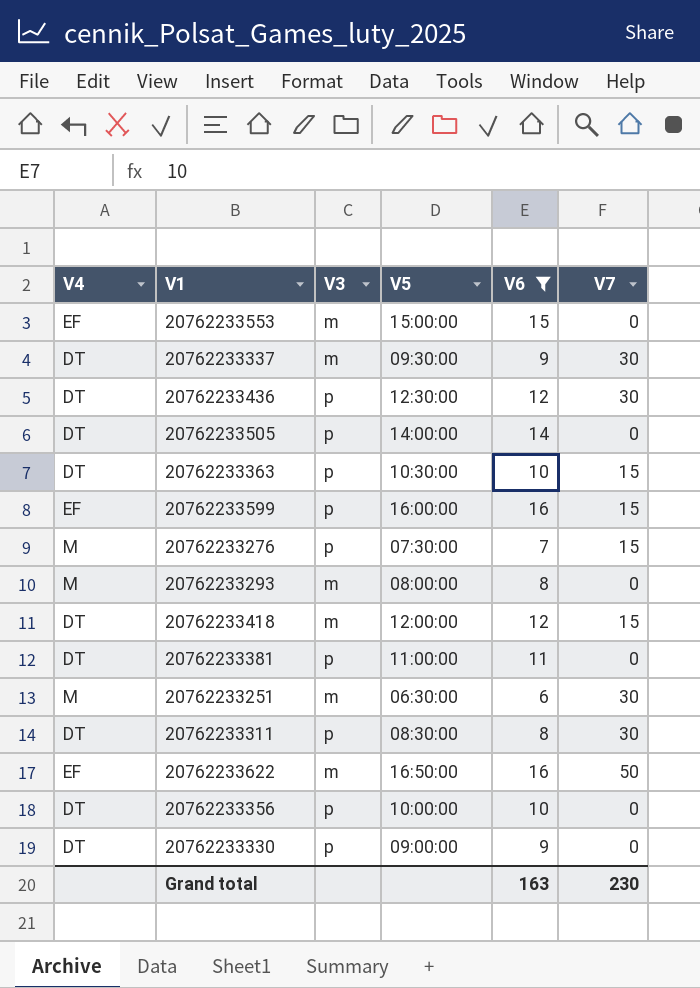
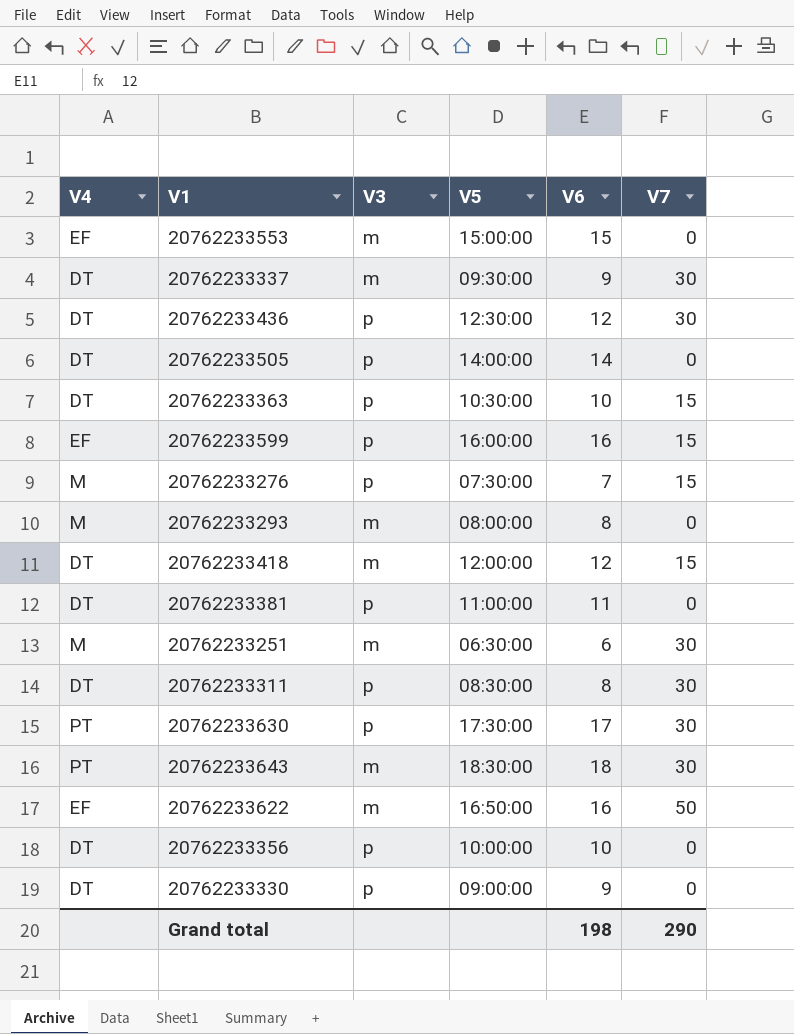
filter: V6 <= 16 -> none
Grand total | V6: 163 -> 198
Grand total | V7: 230 -> 290

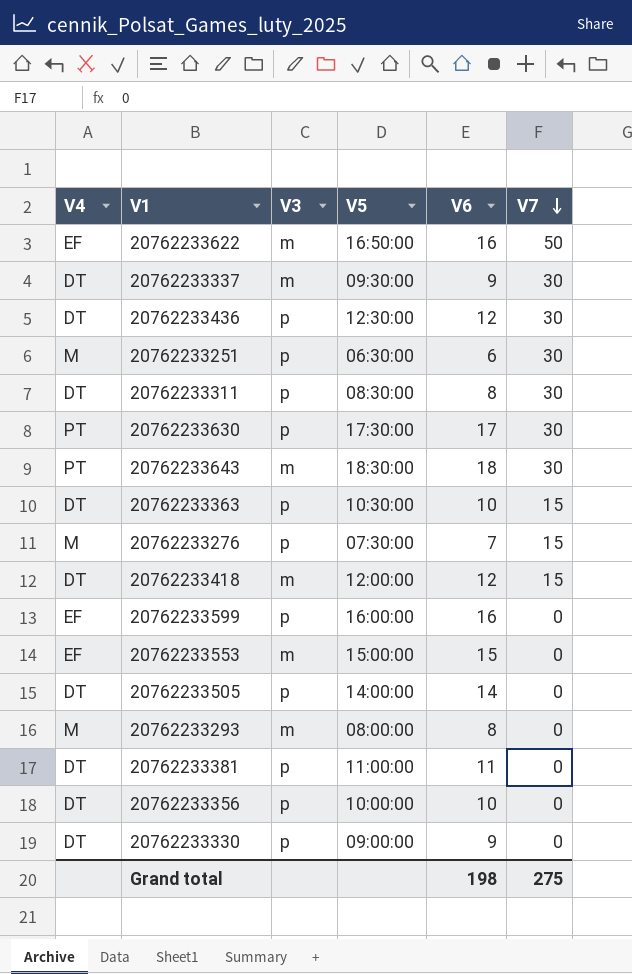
row order: none -> V7 descending
20762233251 | V3: m -> p
20762233599 | V7: 15 -> 0
Grand total | V7: 290 -> 275

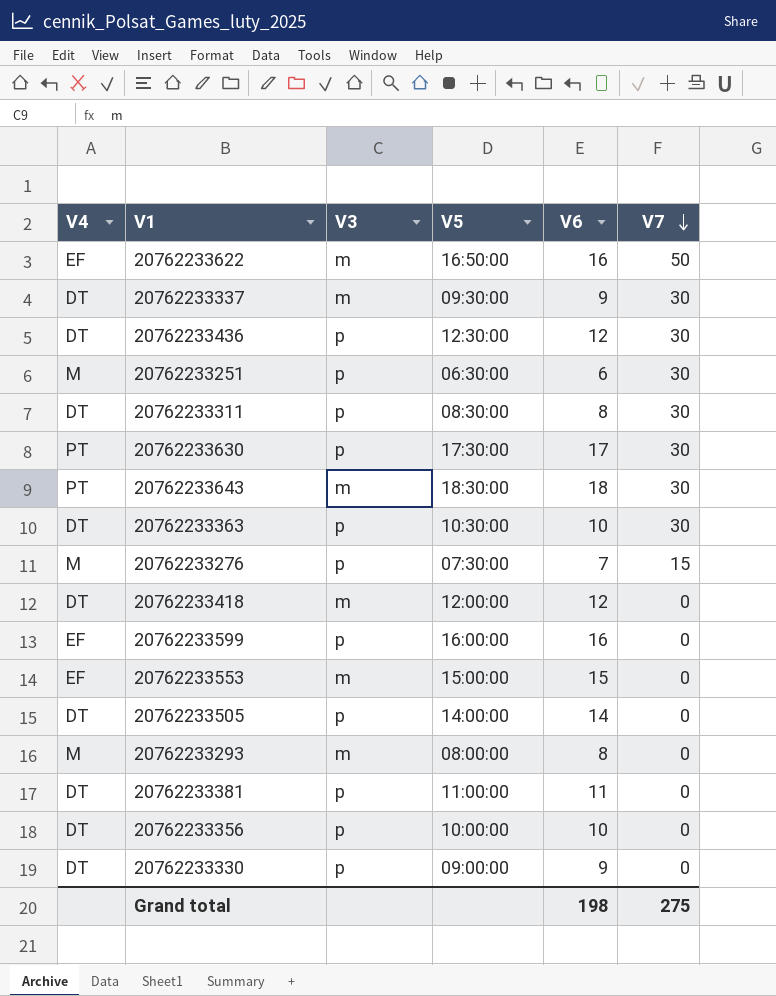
20762233363 | V7: 15 -> 30
20762233418 | V7: 15 -> 0

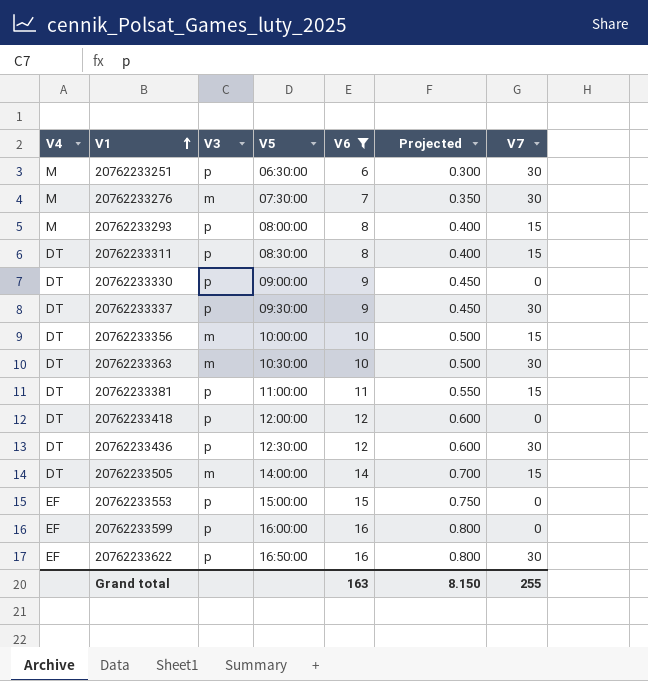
filter: none -> V6 <= 16
row order: V7 descending -> V1 ascending
column Projected | formula: none -> [V6] * 0.05
20762233276 | V3: p -> m
20762233276 | V7: 15 -> 30
20762233293 | V3: m -> p
20762233293 | V7: 0 -> 15
20762233311 | V7: 30 -> 15
20762233337 | V3: m -> p
20762233356 | V3: p -> m
20762233356 | V7: 0 -> 15
20762233363 | V3: p -> m
20762233381 | V7: 0 -> 15
20762233418 | V3: m -> p
20762233505 | V3: p -> m
20762233505 | V7: 0 -> 15
20762233553 | V3: m -> p
20762233622 | V3: m -> p
20762233622 | V7: 50 -> 30
Grand total | V6: 198 -> 163
Grand total | V7: 275 -> 255

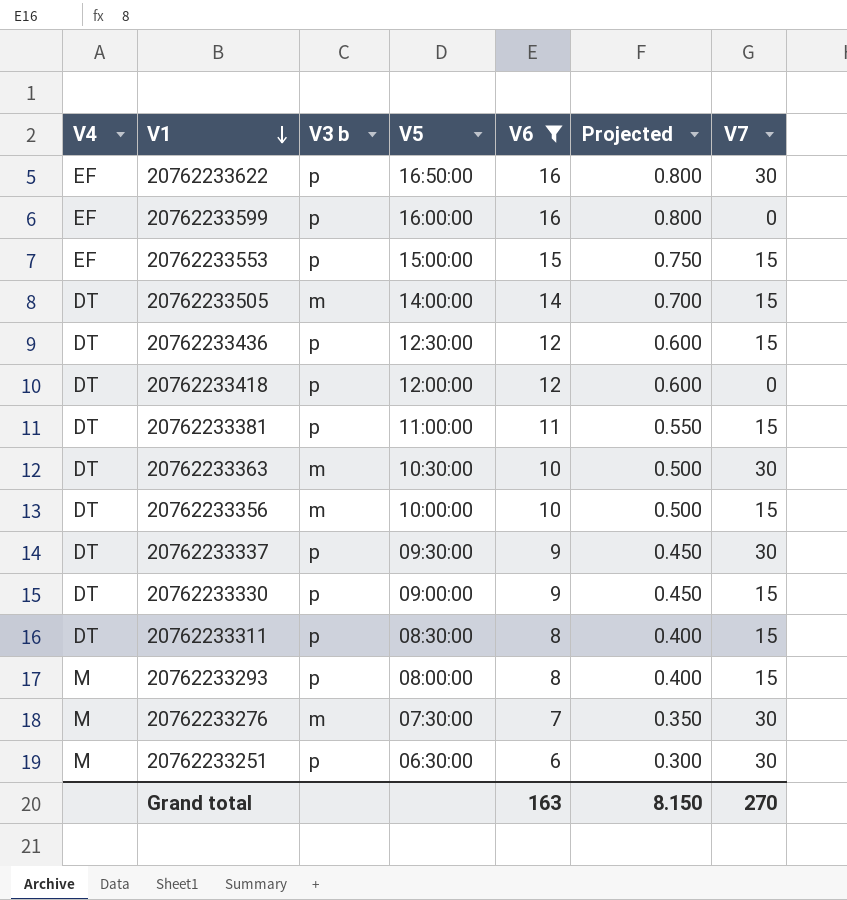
row order: V1 ascending -> V1 descending
column name: V3 -> V3 b
20762233553 | V7: 0 -> 15
20762233436 | V7: 30 -> 15
20762233330 | V7: 0 -> 15
Grand total | V7: 255 -> 270

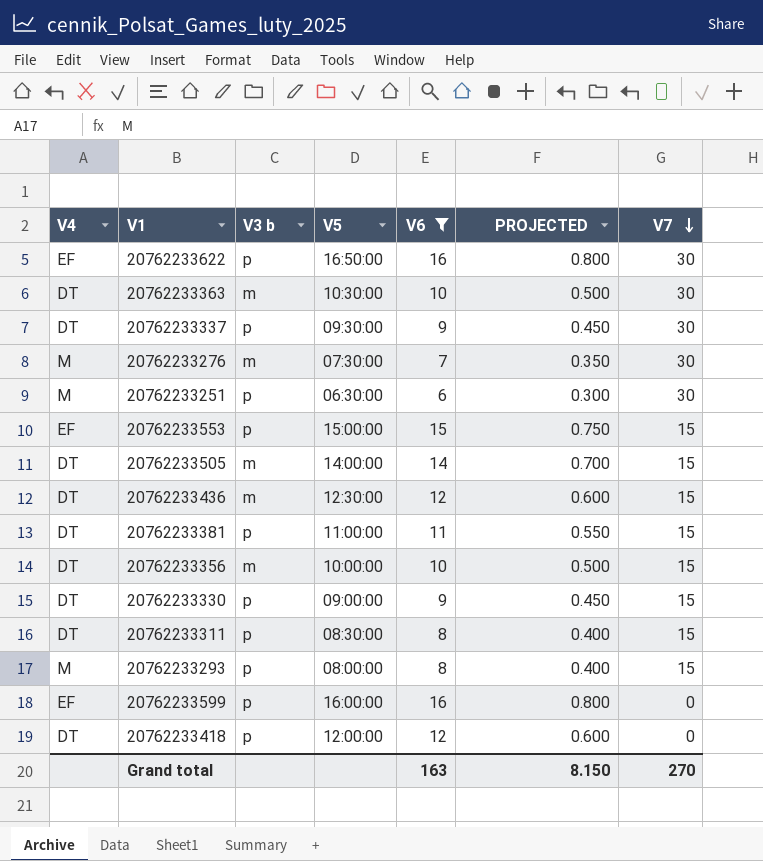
row order: V1 descending -> V7 descending
column name: Projected -> PROJECTED
20762233436 | V3 b: p -> m

